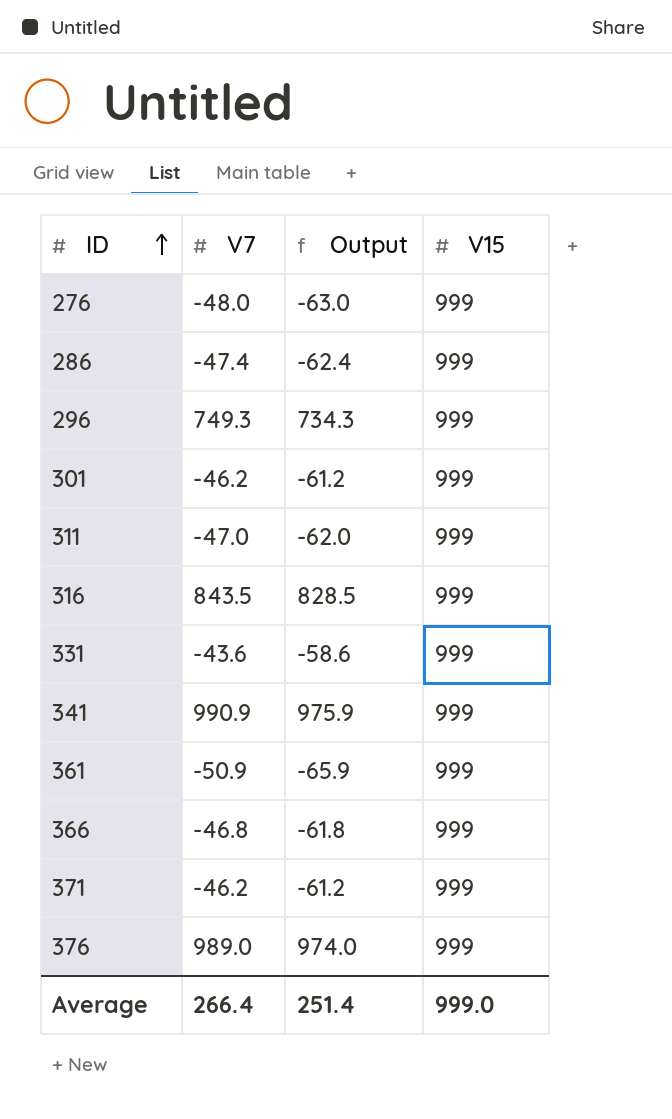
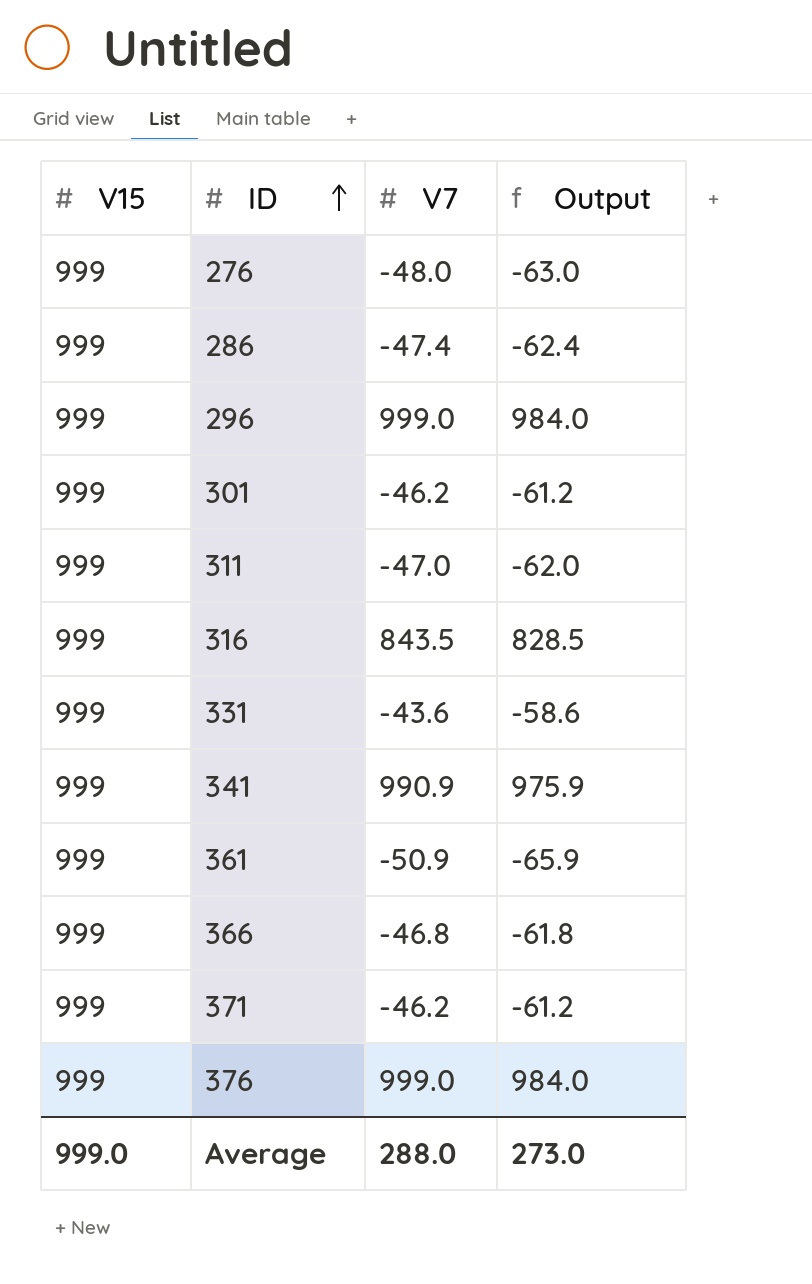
column V15 | position: 4 -> 1
296 | V7: 749.3 -> 999.0
296 | Output: 734.3 -> 984.0
376 | V7: 989.0 -> 999.0
376 | Output: 974.0 -> 984.0
Average | V7: 266.4 -> 288.0
Average | Output: 251.4 -> 273.0

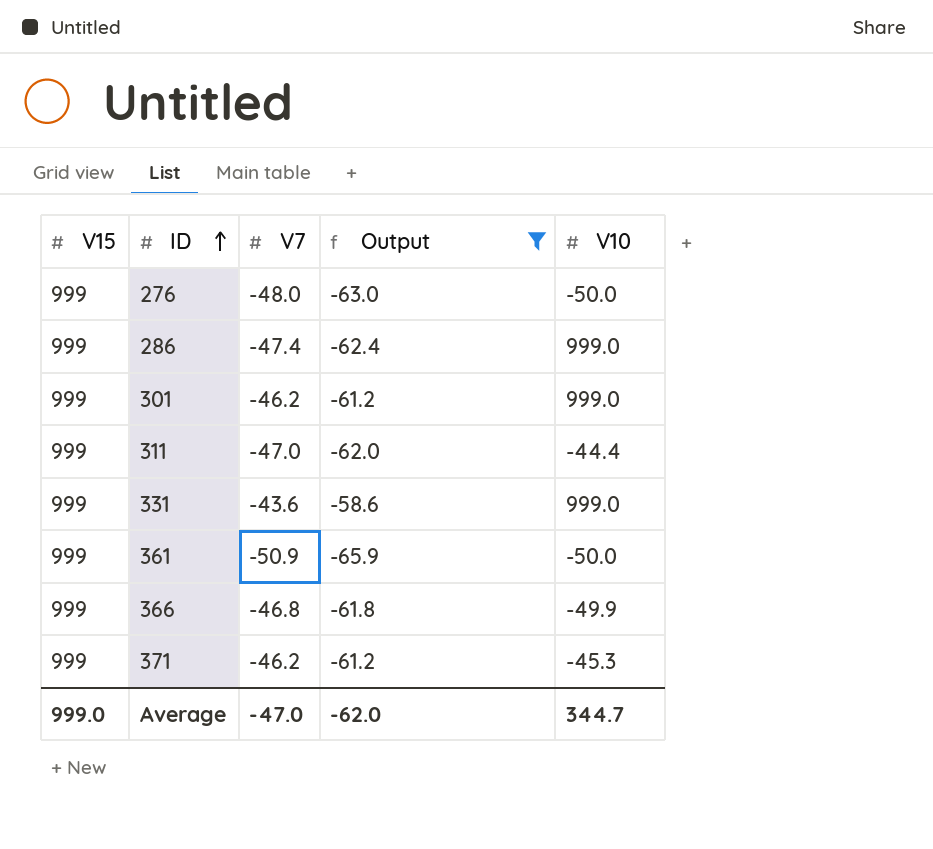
filter: none -> Output <= -58.6
column V10 | position: none -> 5
Average | V7: 288.0 -> -47.0
Average | Output: 273.0 -> -62.0

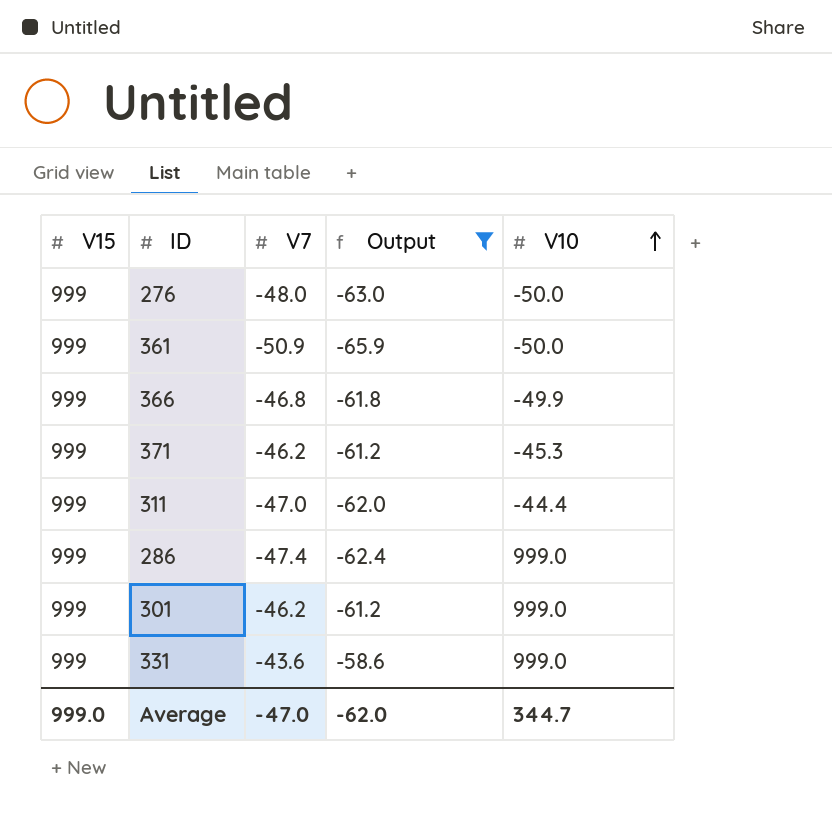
row order: ID ascending -> V10 ascending

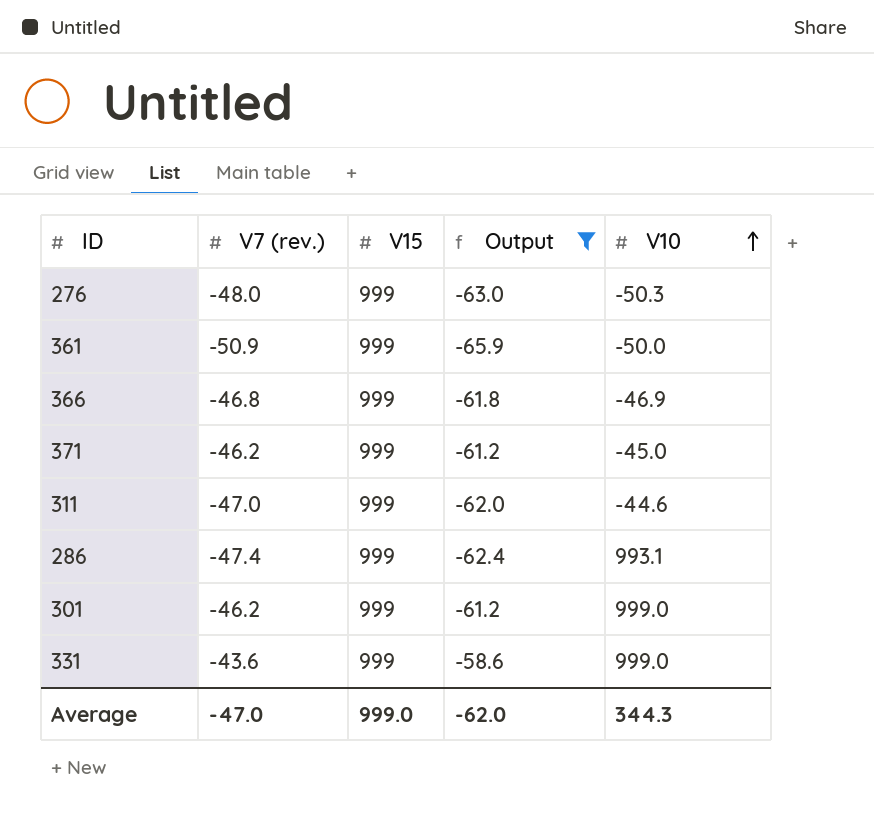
column name: V7 -> V7 (rev.)
column V15 | position: 1 -> 3
276 | V10: -50.0 -> -50.3
366 | V10: -49.9 -> -46.9
371 | V10: -45.3 -> -45.0
311 | V10: -44.4 -> -44.6
286 | V10: 999.0 -> 993.1
Average | V10: 344.7 -> 344.3

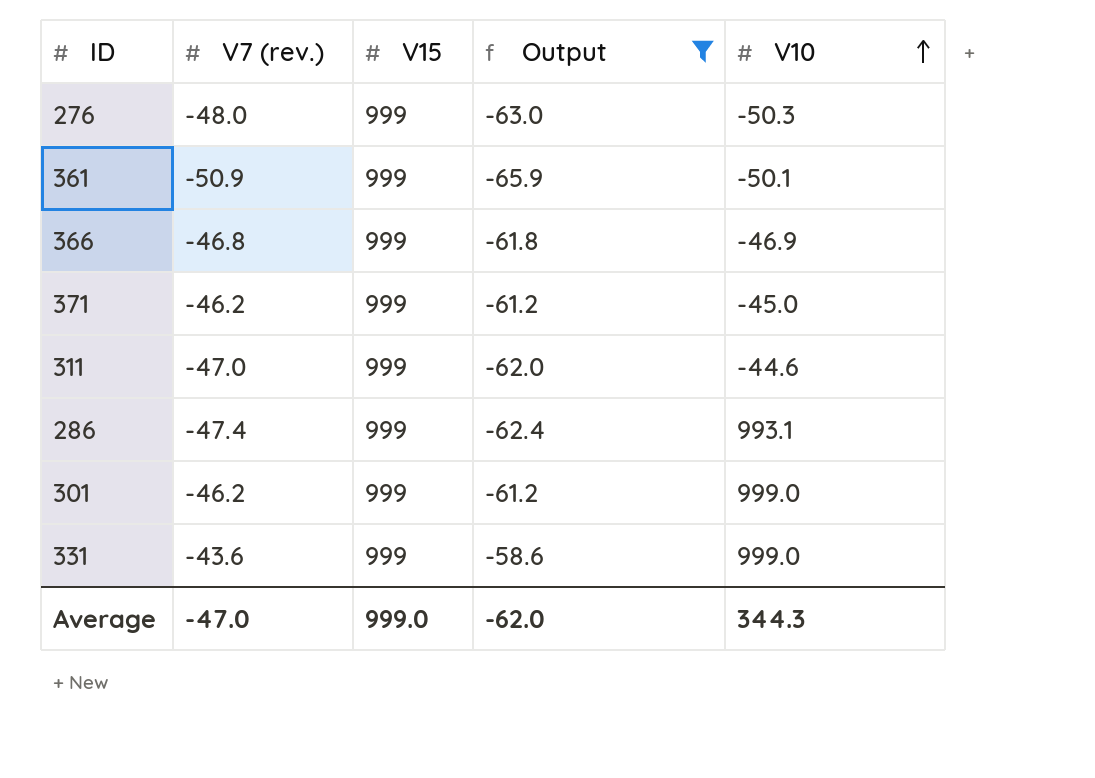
361 | V10: -50.0 -> -50.1

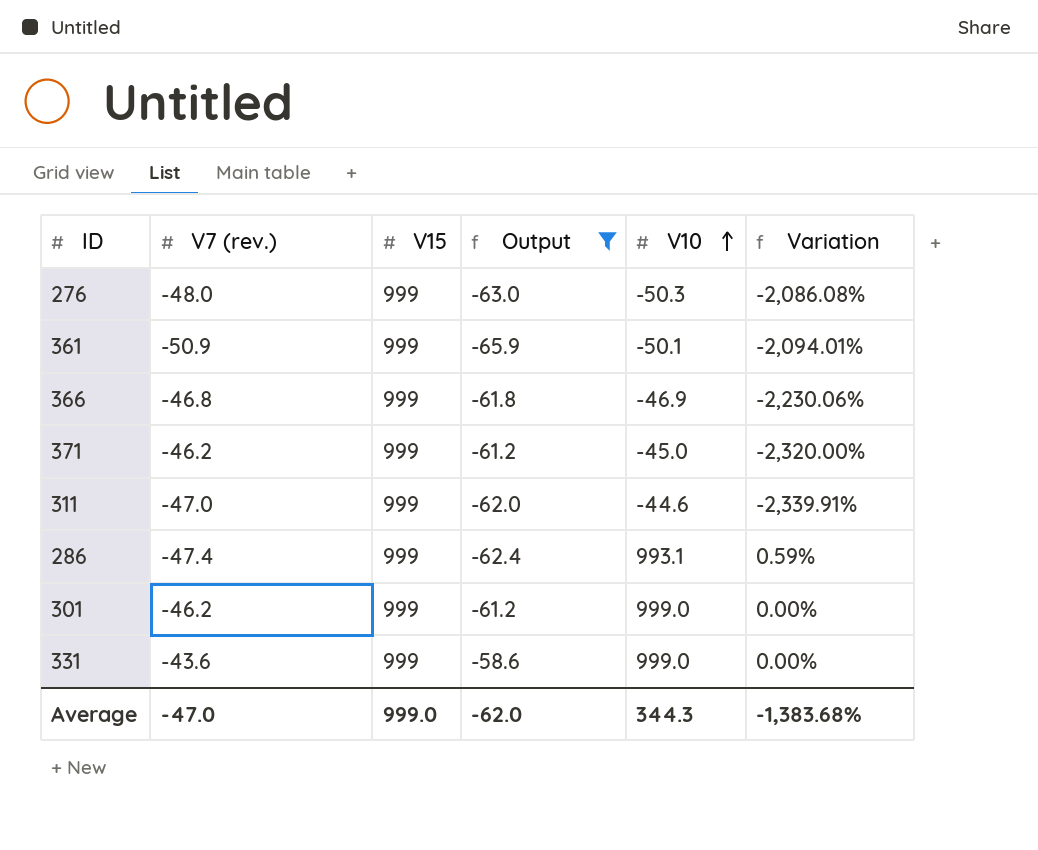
column Variation | formula: none -> ([V15] - [V10]) / [V10]

